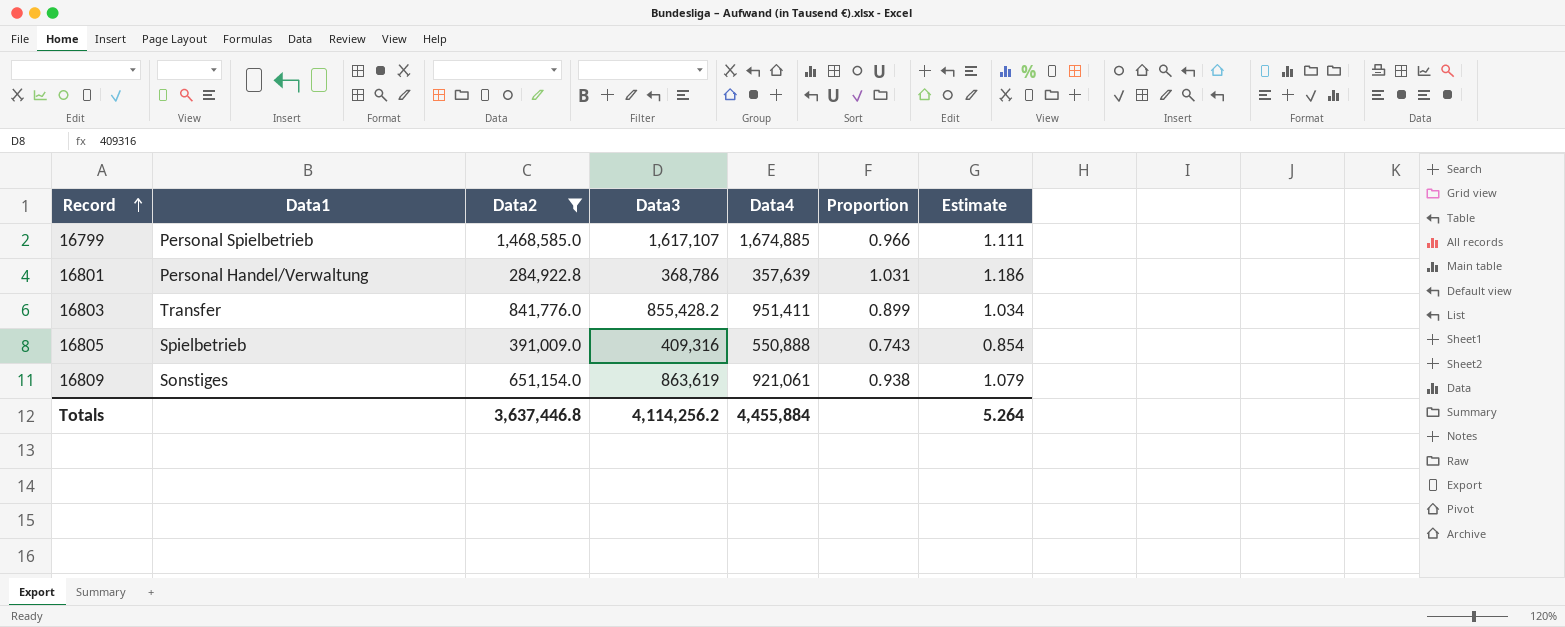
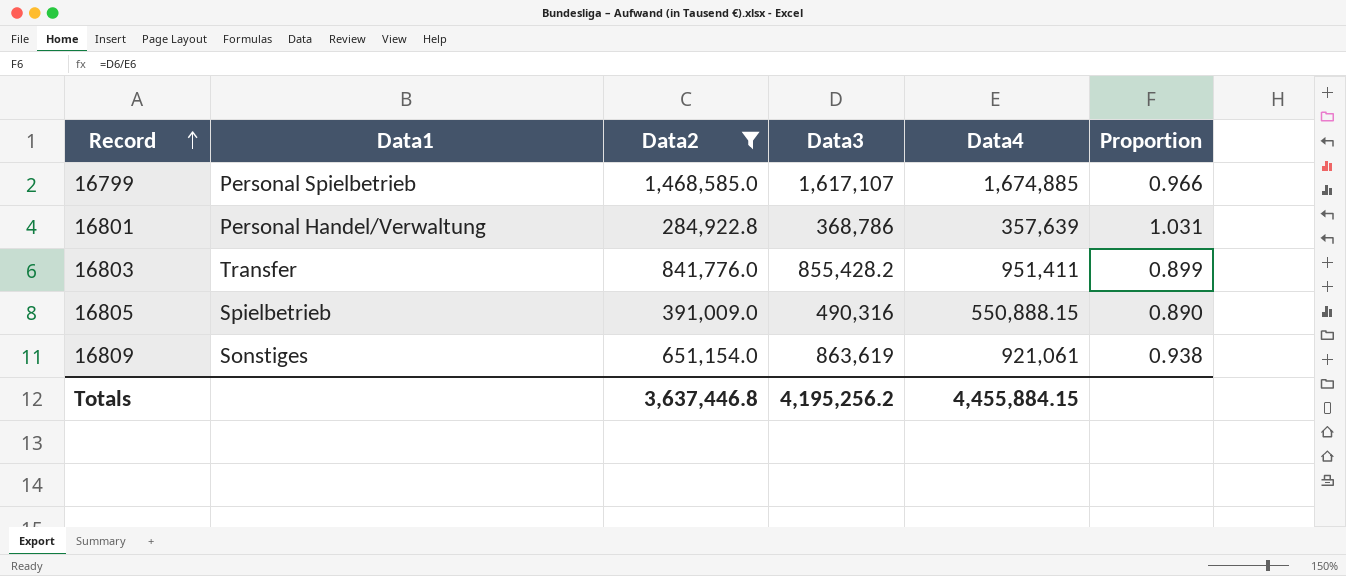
column Estimate | formula: [Proportion] * 1.15 -> none
16805 | Data3: 409,316 -> 490,316
16805 | Data4: 550,888 -> 550,888.15
16805 | Proportion: 0.743 -> 0.890
Totals | Data3: 4,114,256.2 -> 4,195,256.2
Totals | Data4: 4,455,884 -> 4,455,884.15

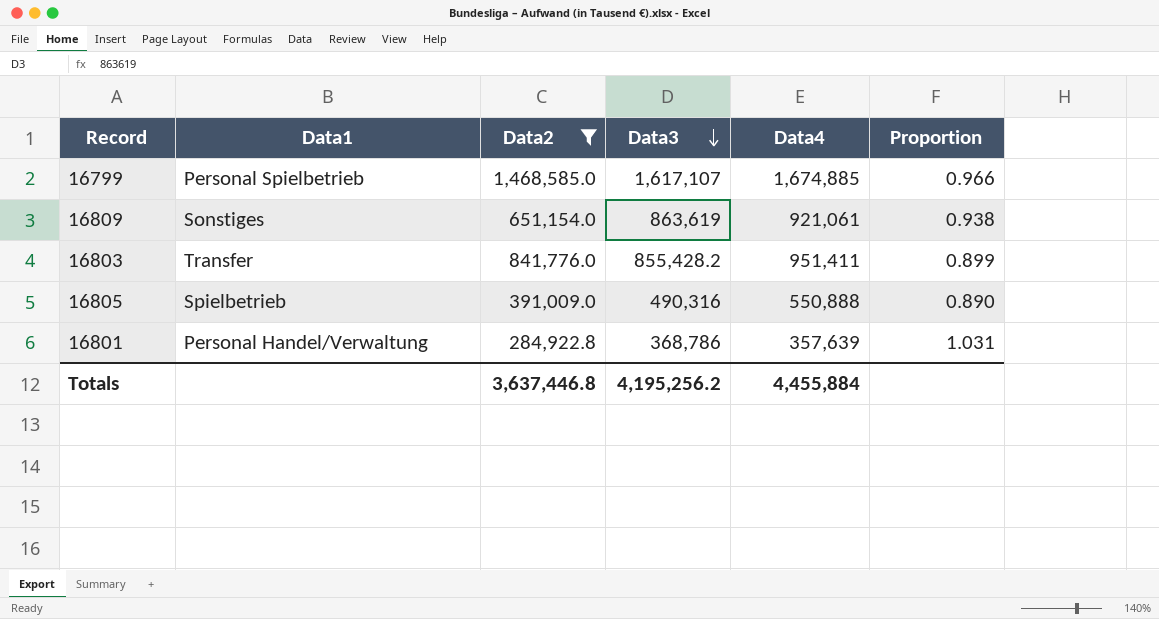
row order: Record ascending -> Data3 descending
16805 | Data4: 550,888.15 -> 550,888
Totals | Data4: 4,455,884.15 -> 4,455,884

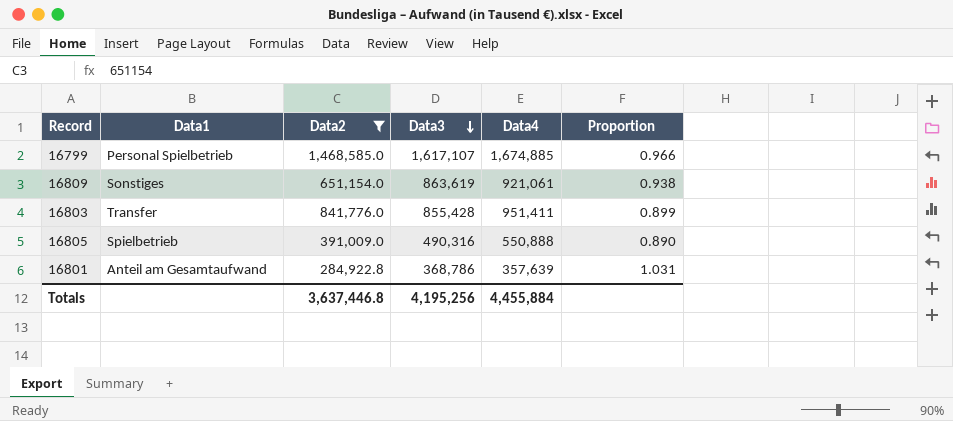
16803 | Data3: 855,428.2 -> 855,428
16801 | Data1: Personal Handel/Verwaltung -> Anteil am Gesamtaufwand
Totals | Data3: 4,195,256.2 -> 4,195,256

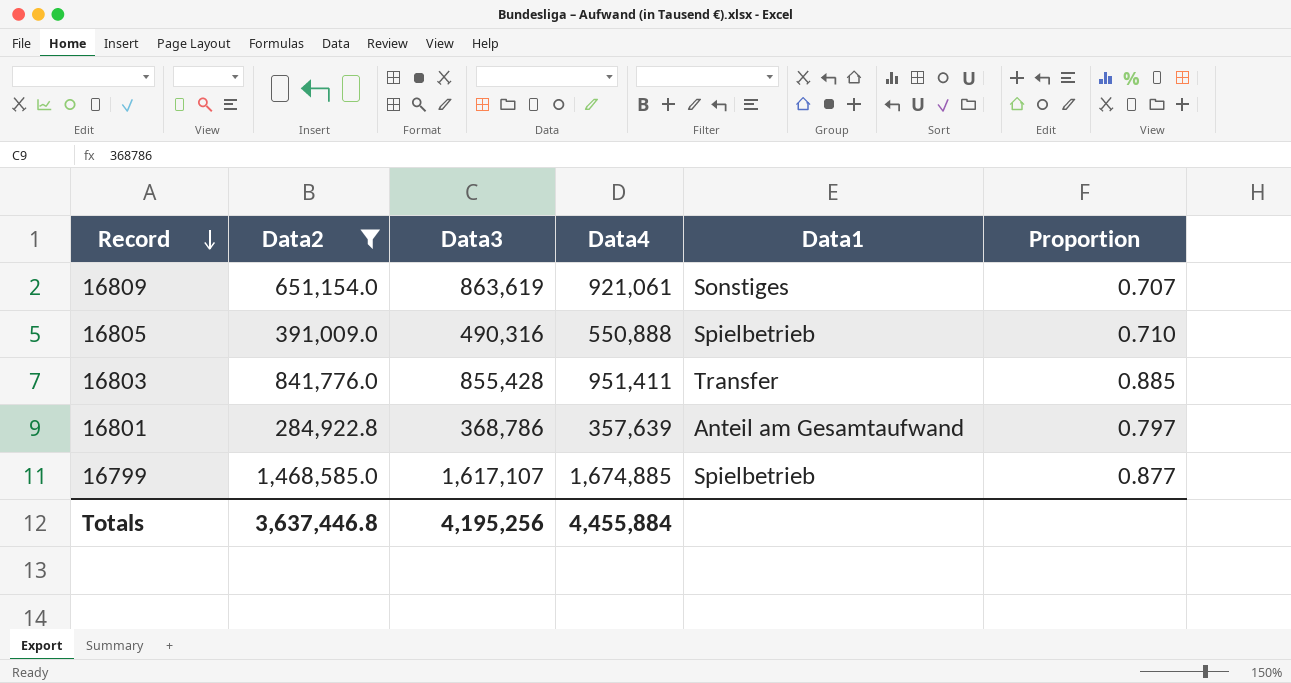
row order: Data3 descending -> Record descending
column Data1 | position: 2 -> 5
column Proportion | formula: [Data3] / [Data4] -> [Data2] / [Data4]
16799 | Data1: Personal Spielbetrieb -> Spielbetrieb

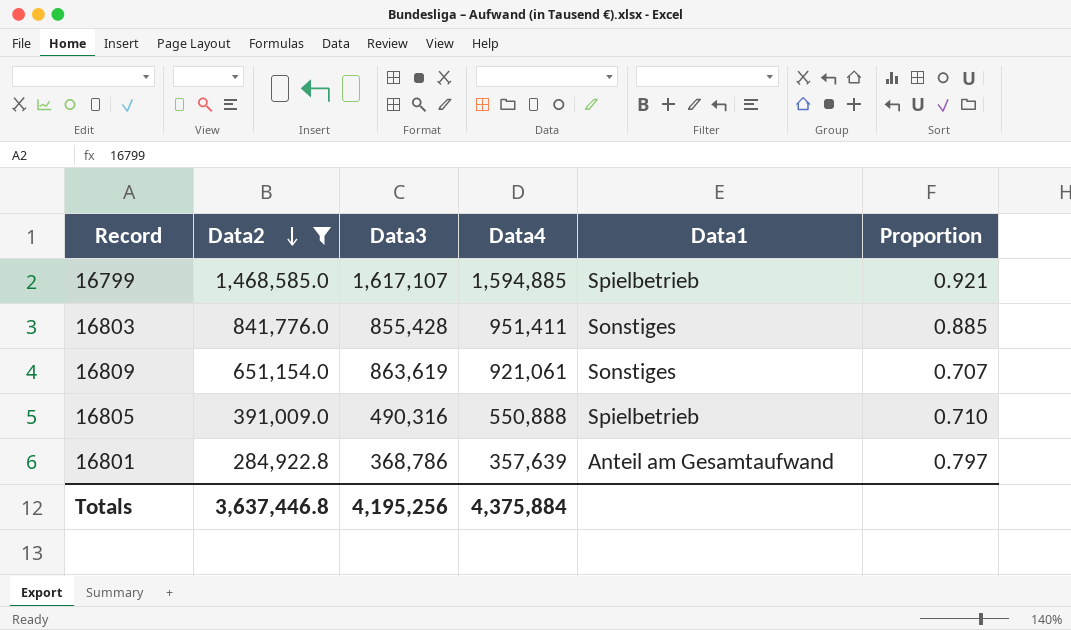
row order: Record descending -> Data2 descending
16799 | Data4: 1,674,885 -> 1,594,885
16799 | Proportion: 0.877 -> 0.921
16803 | Data1: Transfer -> Sonstiges
Totals | Data4: 4,455,884 -> 4,375,884

